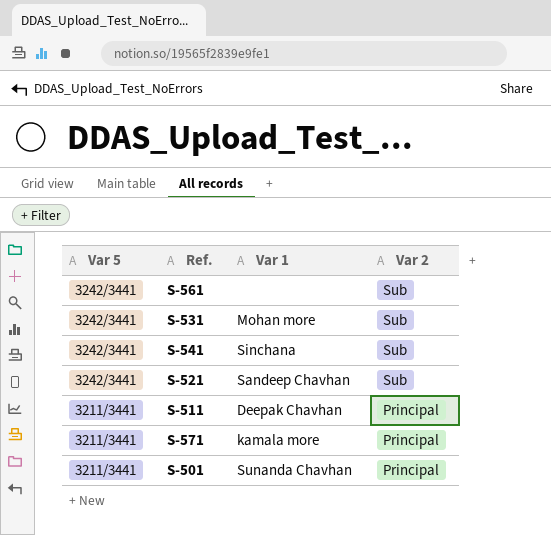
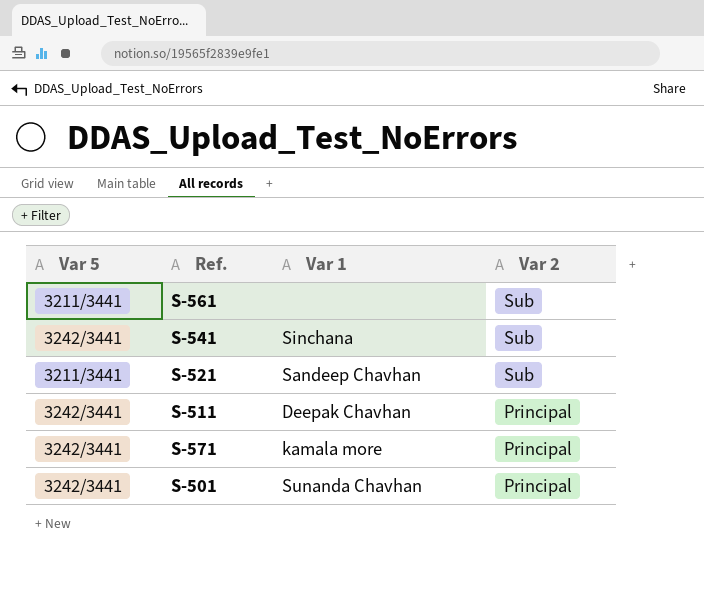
row S-531: 3242/3441 | Mohan more | Sub -> none
S-561 | Var 5: 3242/3441 -> 3211/3441
S-521 | Var 5: 3242/3441 -> 3211/3441
S-511 | Var 5: 3211/3441 -> 3242/3441
S-571 | Var 5: 3211/3441 -> 3242/3441
S-501 | Var 5: 3211/3441 -> 3242/3441

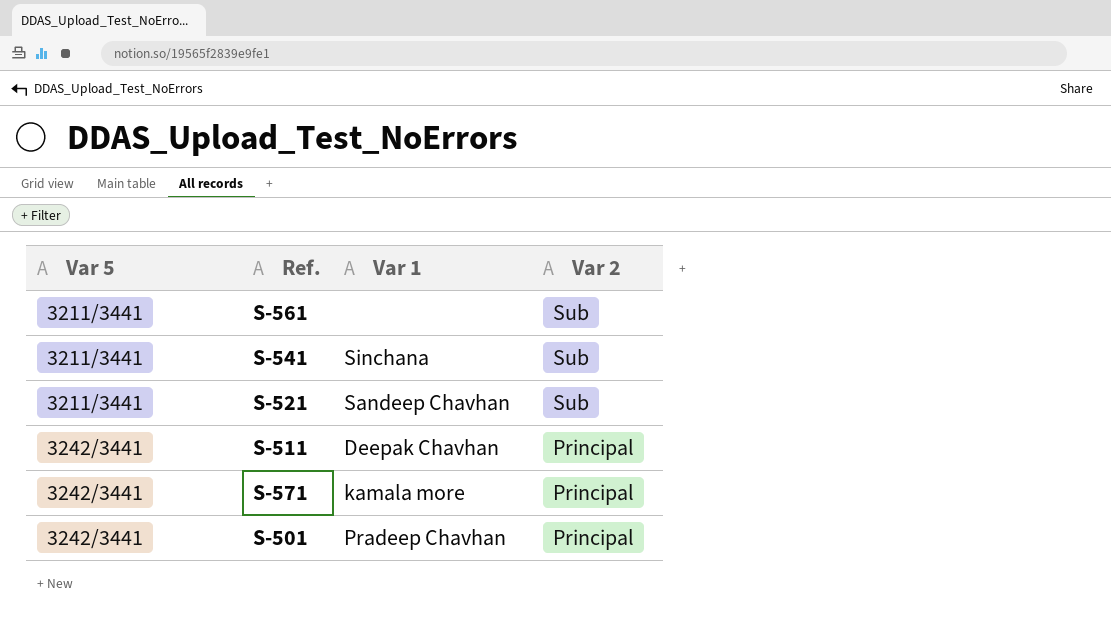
S-541 | Var 5: 3242/3441 -> 3211/3441
S-501 | Var 1: Sunanda Chavhan -> Pradeep Chavhan

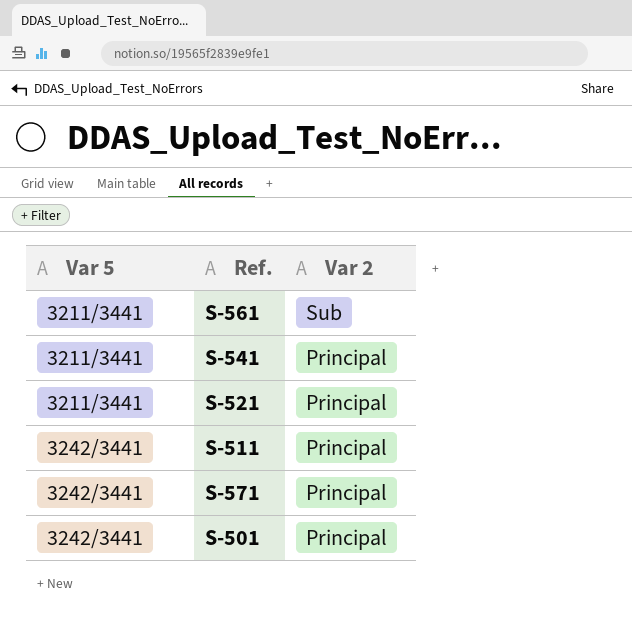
column Var 1 | position: 3 -> none
S-541 | Var 2: Sub -> Principal
S-521 | Var 2: Sub -> Principal

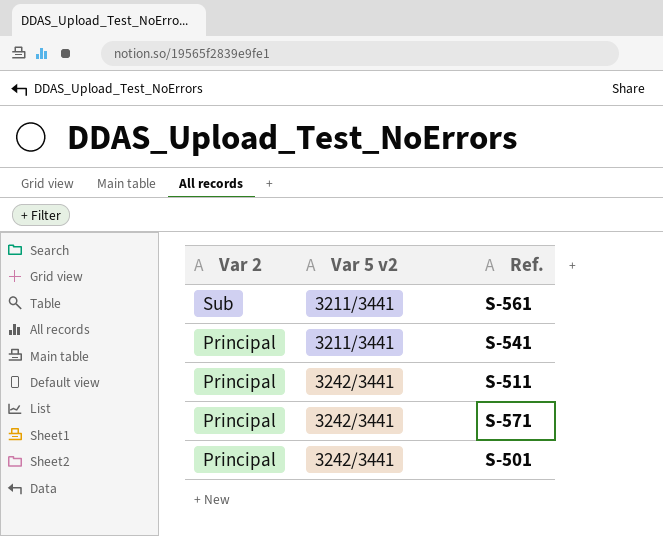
column Var 2 | position: 3 -> 1
column name: Var 5 -> Var 5 v2
row S-521: 3211/3441 | Principal -> none

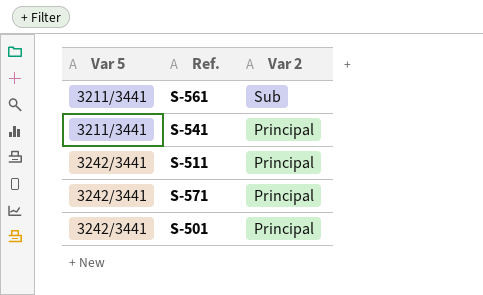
column name: Var 5 v2 -> Var 5
column Var 2 | position: 1 -> 3

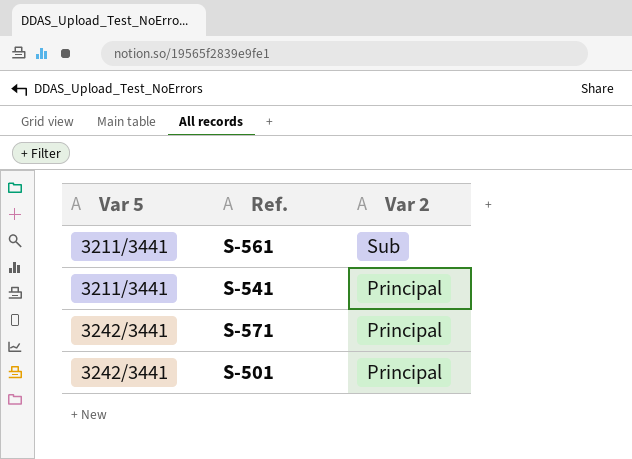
row S-511: 3242/3441 | Principal -> none

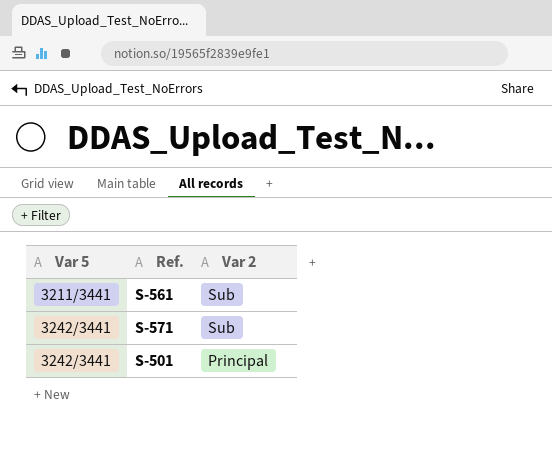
row S-541: 3211/3441 | Principal -> none
S-571 | Var 2: Principal -> Sub

